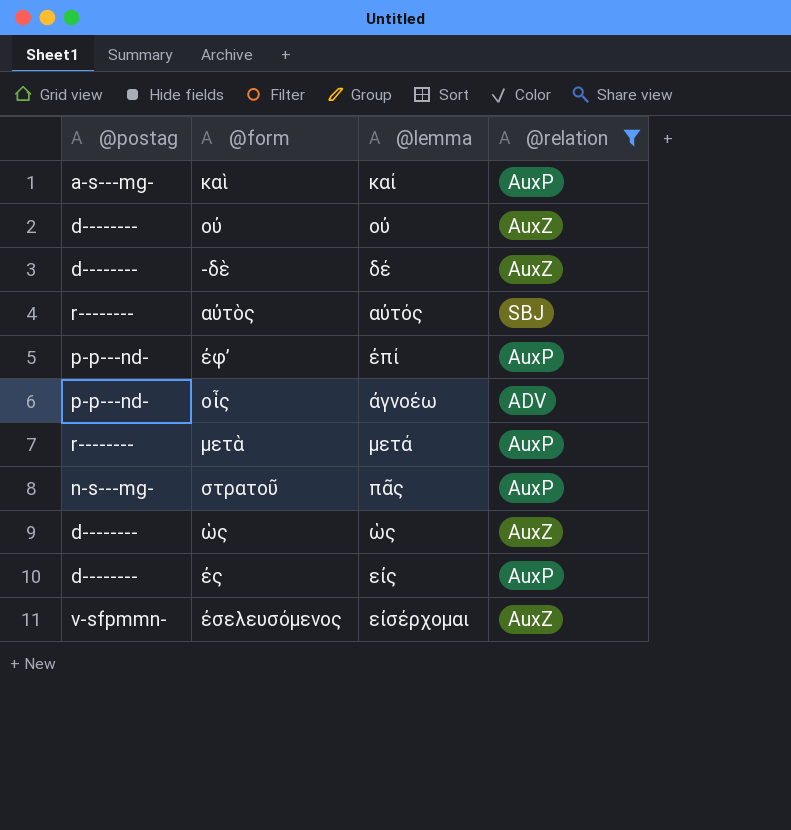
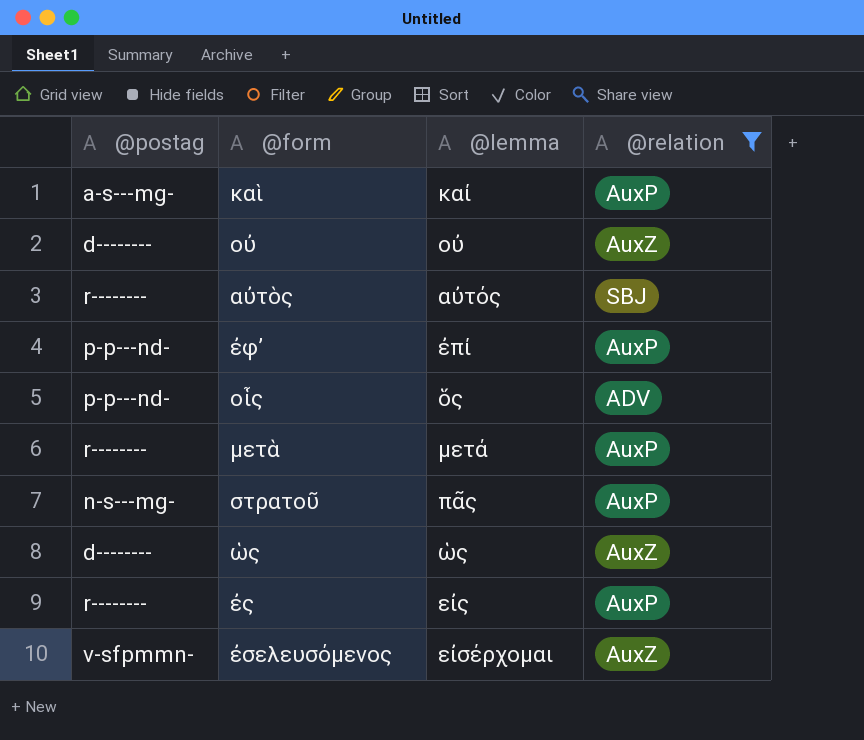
row -δὲ: d-------- | δέ | AuxZ -> none
οἷς | @lemma: ἀγνοέω -> ὅς
ἐς | @postag: d-------- -> r--------

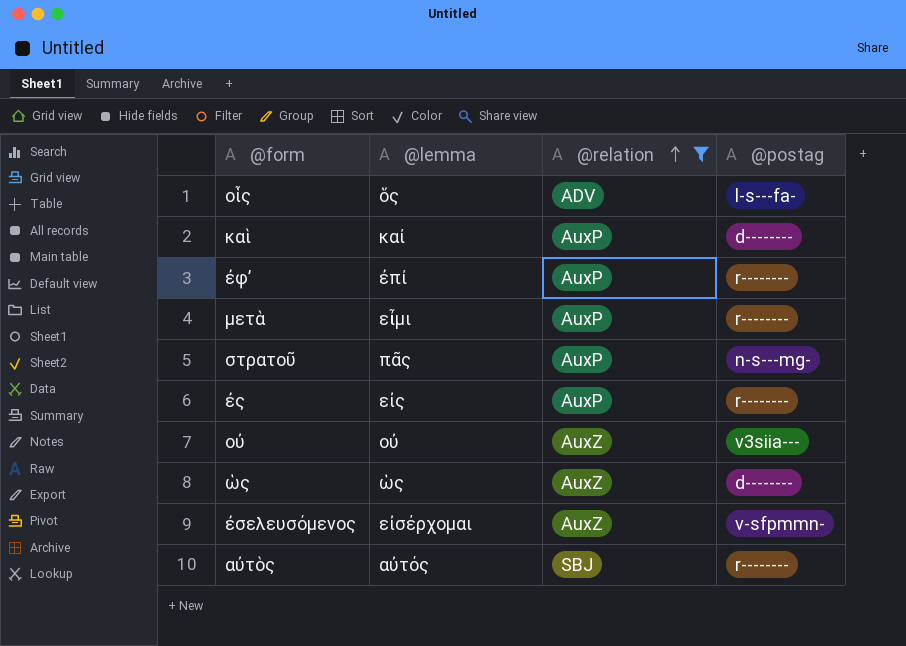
row order: none -> @relation ascending
column @postag | position: 1 -> 4
οἷς | @postag: p-p---nd- -> l-s---fa-
καὶ | @postag: a-s---mg- -> d--------
ἐφʼ | @postag: p-p---nd- -> r--------
μετὰ | @lemma: μετά -> εἶμι
οὐ | @postag: d-------- -> v3siia---

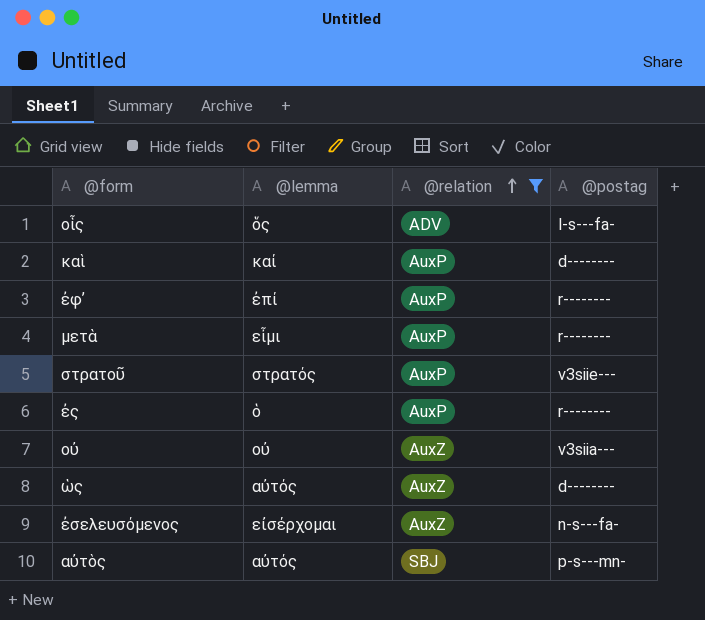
στρατοῦ | @lemma: πᾶς -> στρατός
στρατοῦ | @postag: n-s---mg- -> v3siie---
ἐς | @lemma: εἰς -> ὁ
ὡς | @lemma: ὡς -> αὐτός
ἐσελευσόμενος | @postag: v-sfpmmn- -> n-s---fa-
αὐτὸς | @postag: r-------- -> p-s---mn-

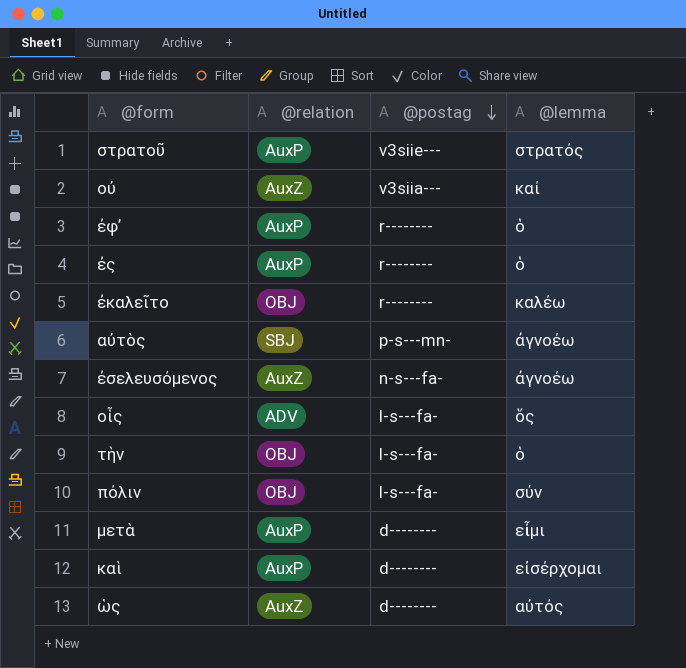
filter: @relation != OBJ -> none
row order: @relation ascending -> @postag descending
column @lemma | position: 2 -> 4
οὐ | @lemma: οὐ -> καί
ἐφʼ | @lemma: ἐπί -> ὁ
αὐτὸς | @lemma: αὐτός -> ἀγνοέω
ἐσελευσόμενος | @lemma: εἰσέρχομαι -> ἀγνοέω
μετὰ | @postag: r-------- -> d--------
καὶ | @lemma: καί -> εἰσέρχομαι

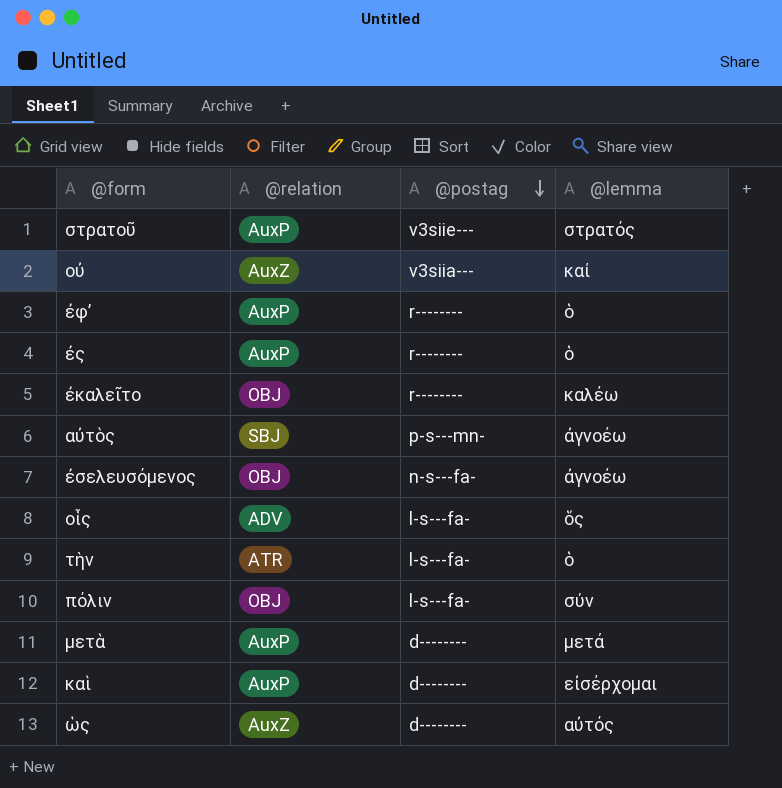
ἐσελευσόμενος | @relation: AuxZ -> OBJ
τὴν | @relation: OBJ -> ATR
μετὰ | @lemma: εἶμι -> μετά

